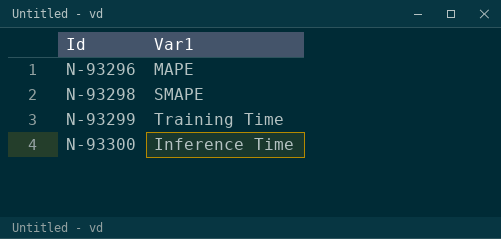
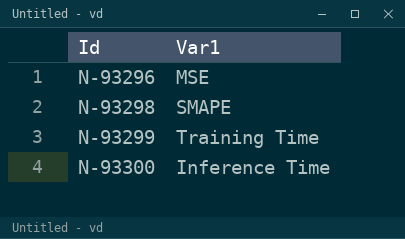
N-93296 | Var1: MAPE -> MSE

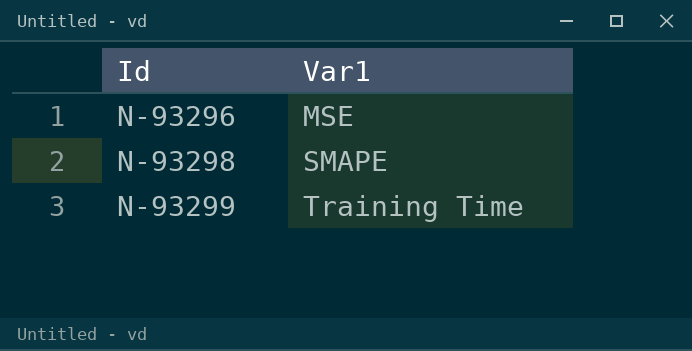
row N-93300: Inference Time -> none

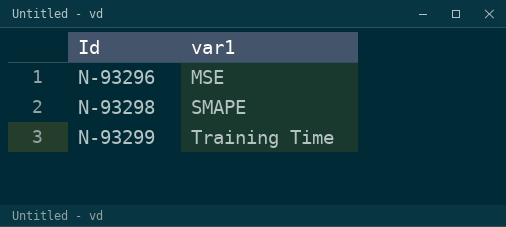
column name: Var1 -> var1

